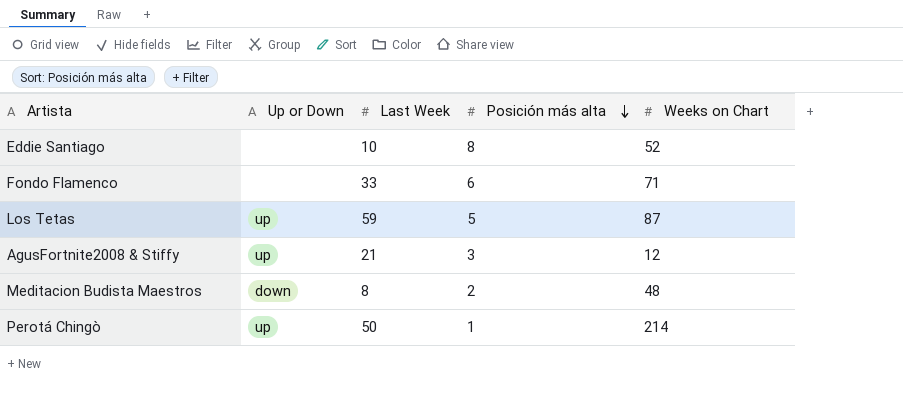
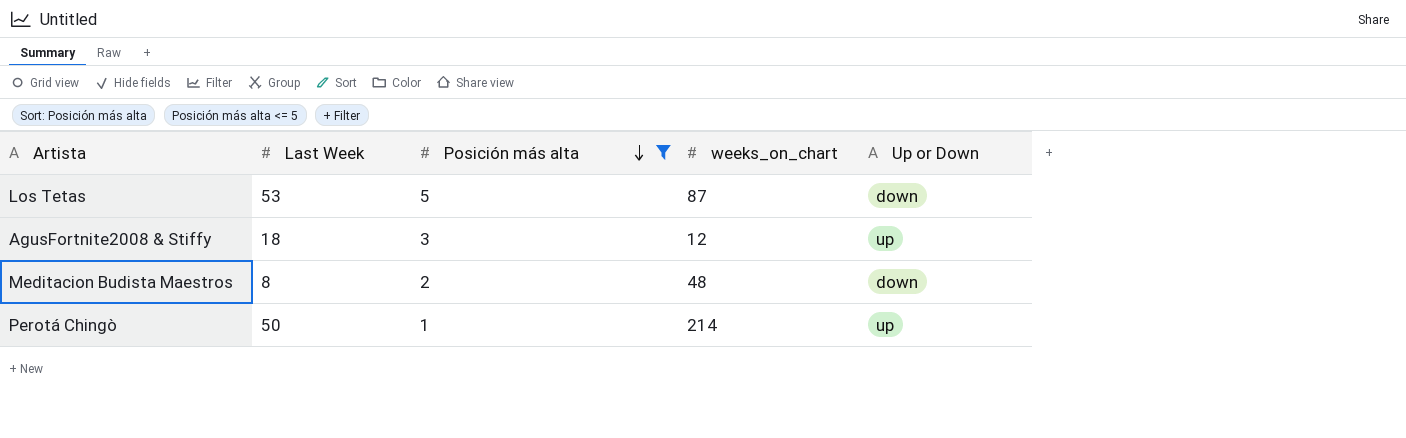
filter: none -> Posición más alta <= 5
column name: Weeks on Chart -> weeks_on_chart
column Up or Down | position: 2 -> 5
Los Tetas | Last Week: 59 -> 53
Los Tetas | Up or Down: up -> down
AgusFortnite2008 & Stiffy | Last Week: 21 -> 18

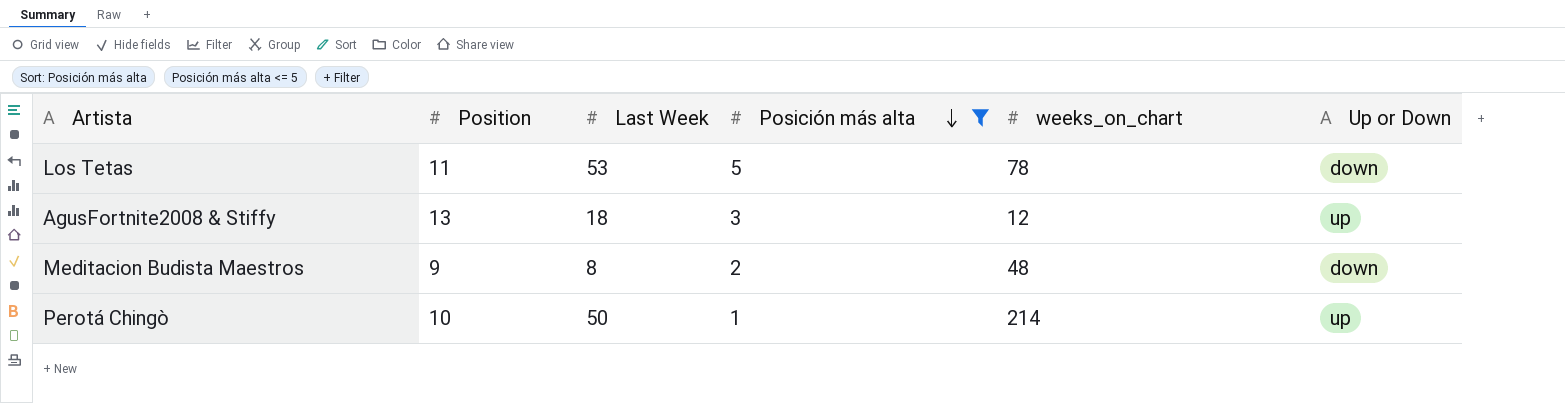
column Position | position: none -> 2
Los Tetas | weeks_on_chart: 87 -> 78

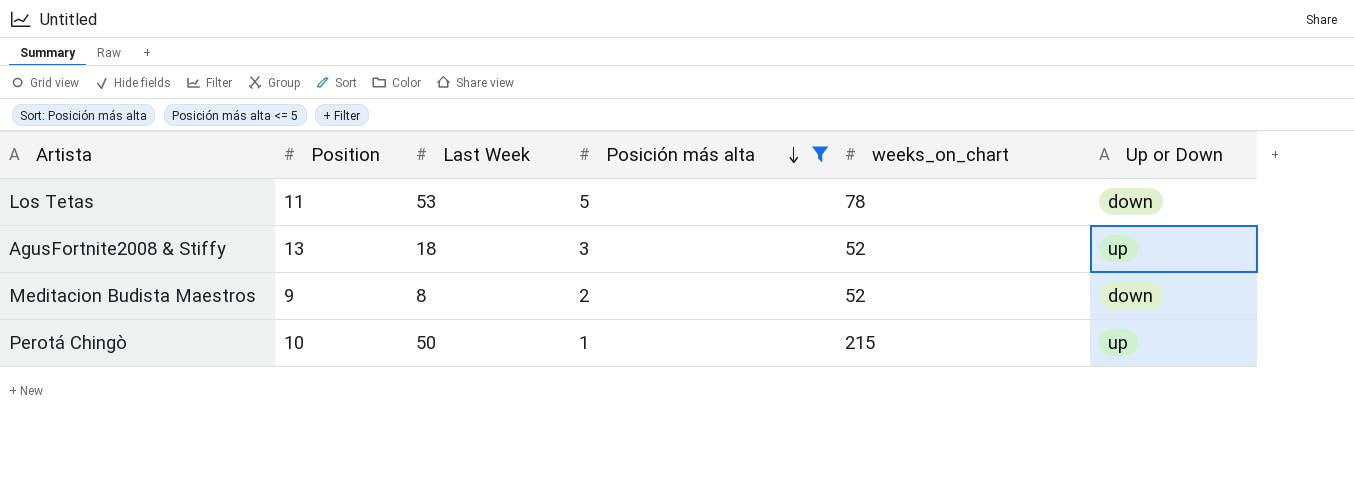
AgusFortnite2008 & Stiffy | weeks_on_chart: 12 -> 52
Meditacion Budista Maestros | weeks_on_chart: 48 -> 52
Perotá Chingò | weeks_on_chart: 214 -> 215

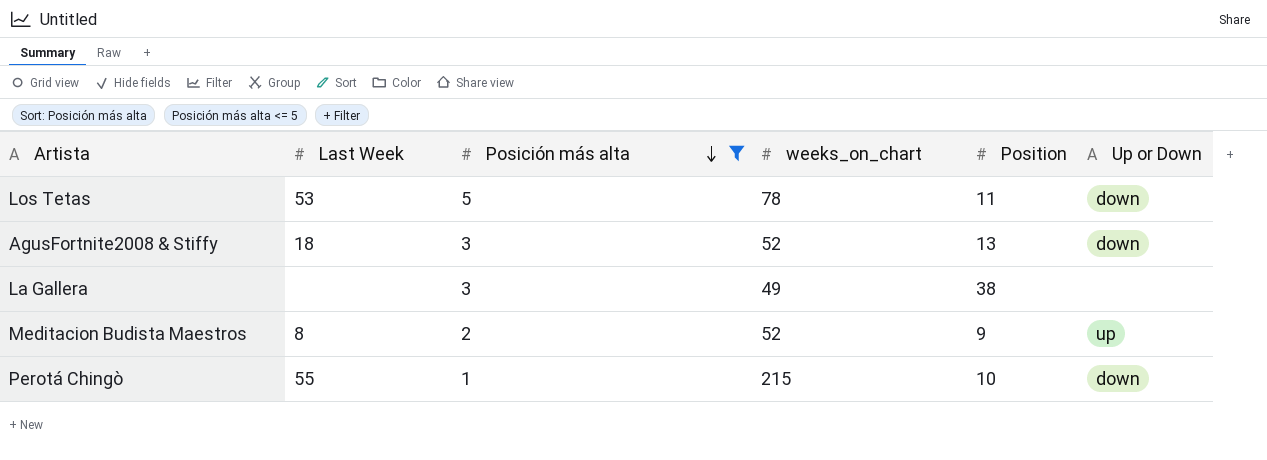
column Position | position: 2 -> 5
AgusFortnite2008 & Stiffy | Up or Down: up -> down
row La Gallera: none -> none | 3 | 49 | 38 | none
Meditacion Budista Maestros | Up or Down: down -> up
Perotá Chingò | Last Week: 50 -> 55
Perotá Chingò | Up or Down: up -> down

